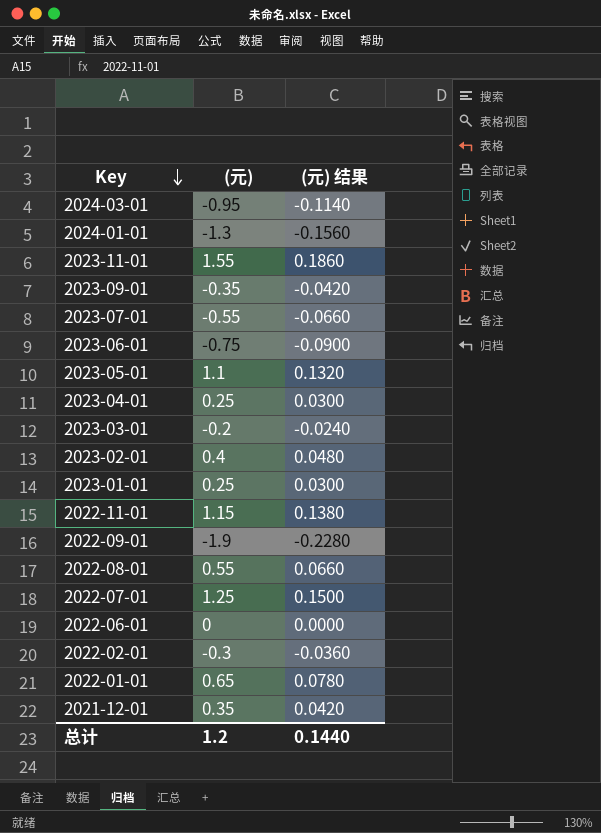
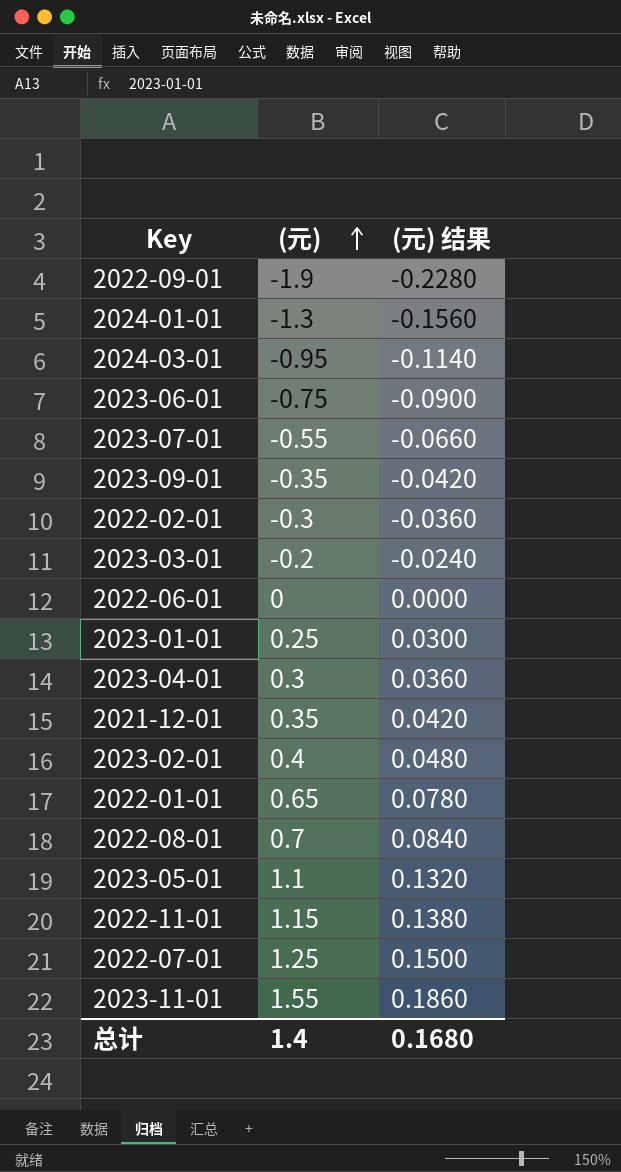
row order: Key descending -> (元) ascending
2023-04-01 | (元): 0.25 -> 0.3
2023-04-01 | (元) 结果: 0.0300 -> 0.0360
2022-08-01 | (元): 0.55 -> 0.7
2022-08-01 | (元) 结果: 0.0660 -> 0.0840
总计 | (元): 1.2 -> 1.4
总计 | (元) 结果: 0.1440 -> 0.1680

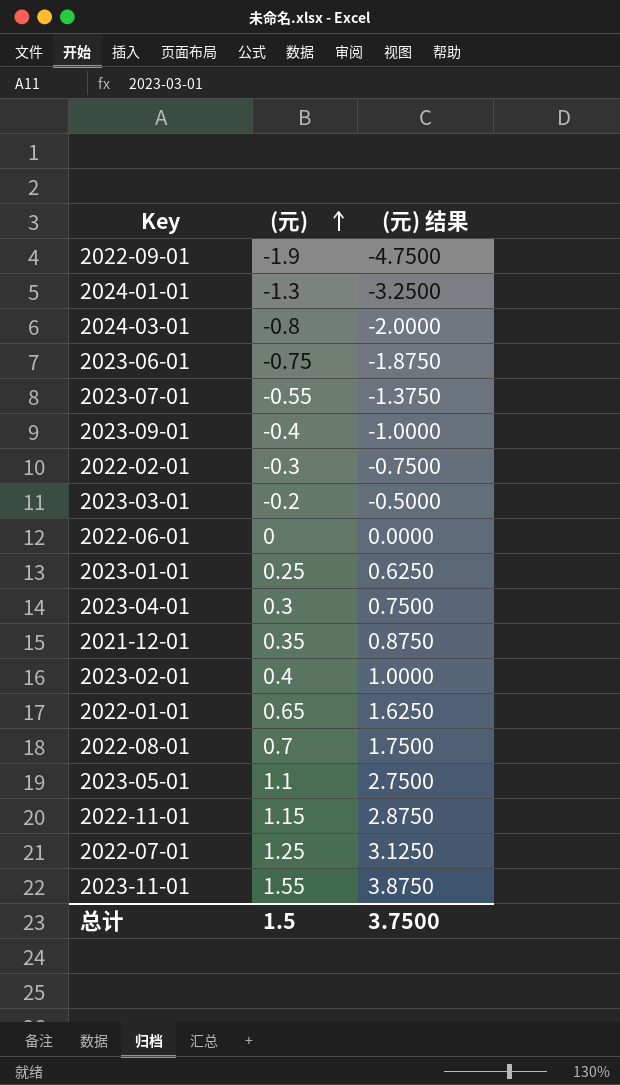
column (元) 结果 | formula: [(元)] * 0.12 -> [(元)] * 2.5
2024-03-01 | (元): -0.95 -> -0.8
2023-09-01 | (元): -0.35 -> -0.4
总计 | (元): 1.4 -> 1.5
总计 | (元) 结果: 0.1680 -> 3.7500

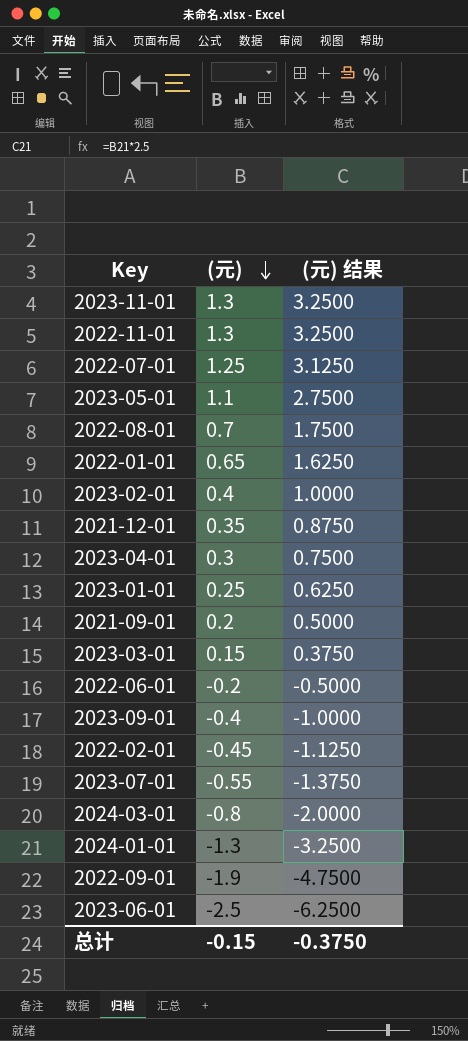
row order: (元) ascending -> (元) descending
2023-11-01 | (元): 1.55 -> 1.3
2023-11-01 | (元) 结果: 3.8750 -> 3.2500
2022-11-01 | (元): 1.15 -> 1.3
2022-11-01 | (元) 结果: 2.8750 -> 3.2500
row 2021-09-01: none -> 0.2 | 0.5000
2023-03-01 | (元): -0.2 -> 0.15
2023-03-01 | (元) 结果: -0.5000 -> 0.3750
2022-06-01 | (元): 0 -> -0.2
2022-06-01 | (元) 结果: 0.0000 -> -0.5000
2022-02-01 | (元): -0.3 -> -0.45
2022-02-01 | (元) 结果: -0.7500 -> -1.1250
2023-06-01 | (元): -0.75 -> -2.5
2023-06-01 | (元) 结果: -1.8750 -> -6.2500
总计 | (元): 1.5 -> -0.15
总计 | (元) 结果: 3.7500 -> -0.3750

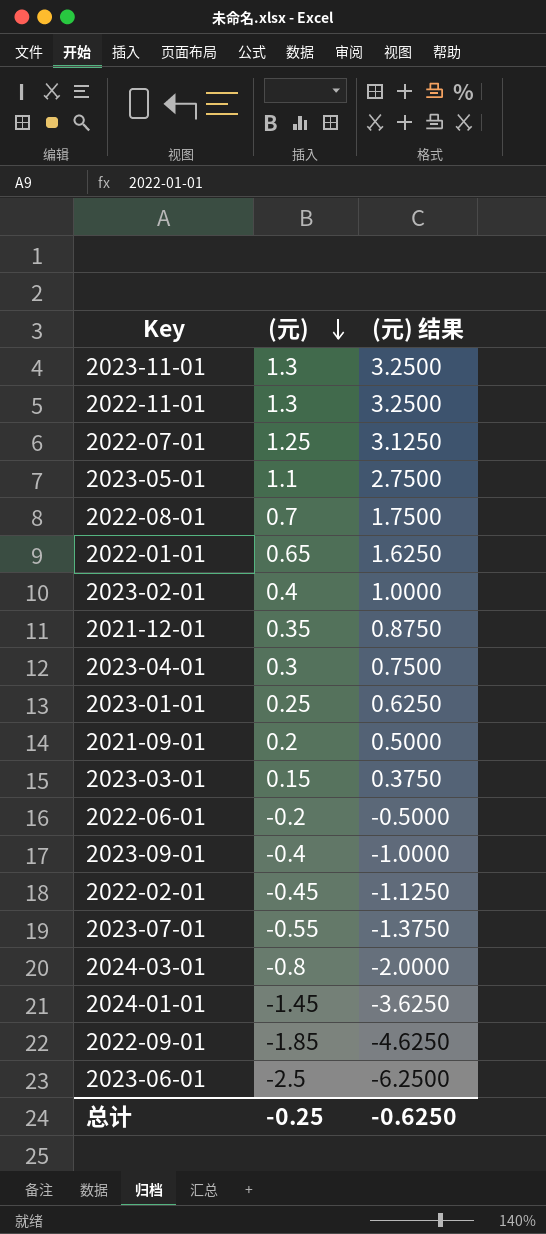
2024-01-01 | (元): -1.3 -> -1.45
2024-01-01 | (元) 结果: -3.2500 -> -3.6250
2022-09-01 | (元): -1.9 -> -1.85
2022-09-01 | (元) 结果: -4.7500 -> -4.6250
总计 | (元): -0.15 -> -0.25
总计 | (元) 结果: -0.3750 -> -0.6250

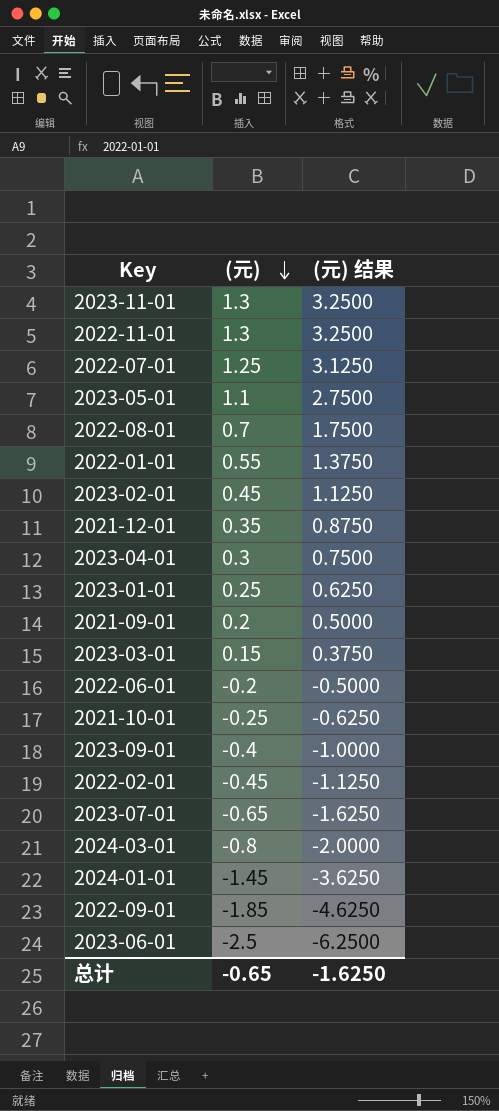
2022-01-01 | (元): 0.65 -> 0.55
2022-01-01 | (元) 结果: 1.6250 -> 1.3750
2023-02-01 | (元): 0.4 -> 0.45
2023-02-01 | (元) 结果: 1.0000 -> 1.1250
row 2021-10-01: none -> -0.25 | -0.6250
2023-07-01 | (元): -0.55 -> -0.65
2023-07-01 | (元) 结果: -1.3750 -> -1.6250
总计 | (元): -0.25 -> -0.65
总计 | (元) 结果: -0.6250 -> -1.6250

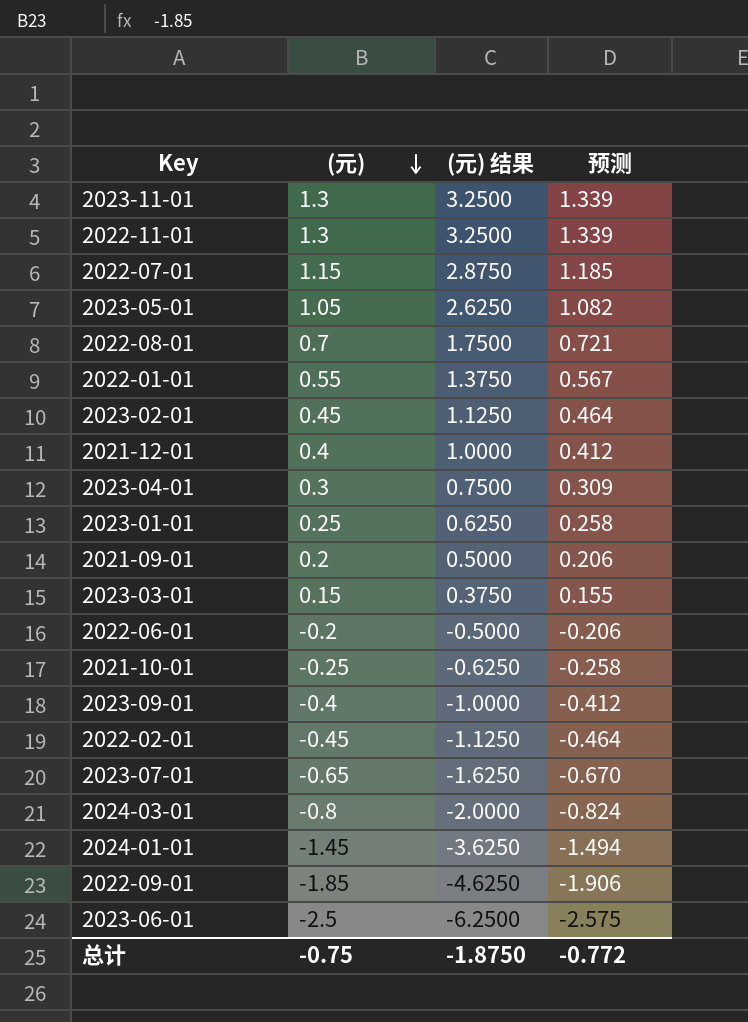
column 预测 | formula: none -> [(元)] * 1.03
2022-07-01 | (元): 1.25 -> 1.15
2022-07-01 | (元) 结果: 3.1250 -> 2.8750
2023-05-01 | (元): 1.1 -> 1.05
2023-05-01 | (元) 结果: 2.7500 -> 2.6250
2021-12-01 | (元): 0.35 -> 0.4
2021-12-01 | (元) 结果: 0.8750 -> 1.0000
总计 | (元): -0.65 -> -0.75
总计 | (元) 结果: -1.6250 -> -1.8750

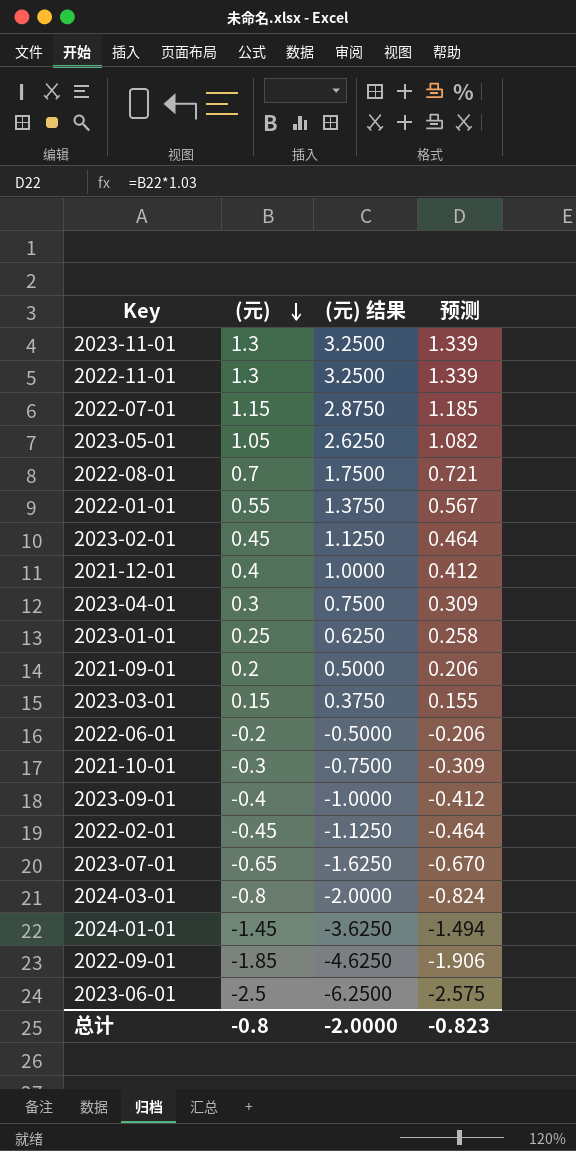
2021-10-01 | (元): -0.25 -> -0.3
2021-10-01 | (元) 结果: -0.6250 -> -0.7500
2021-10-01 | 预测: -0.258 -> -0.309
总计 | (元): -0.75 -> -0.8
总计 | (元) 结果: -1.8750 -> -2.0000
总计 | 预测: -0.772 -> -0.823

